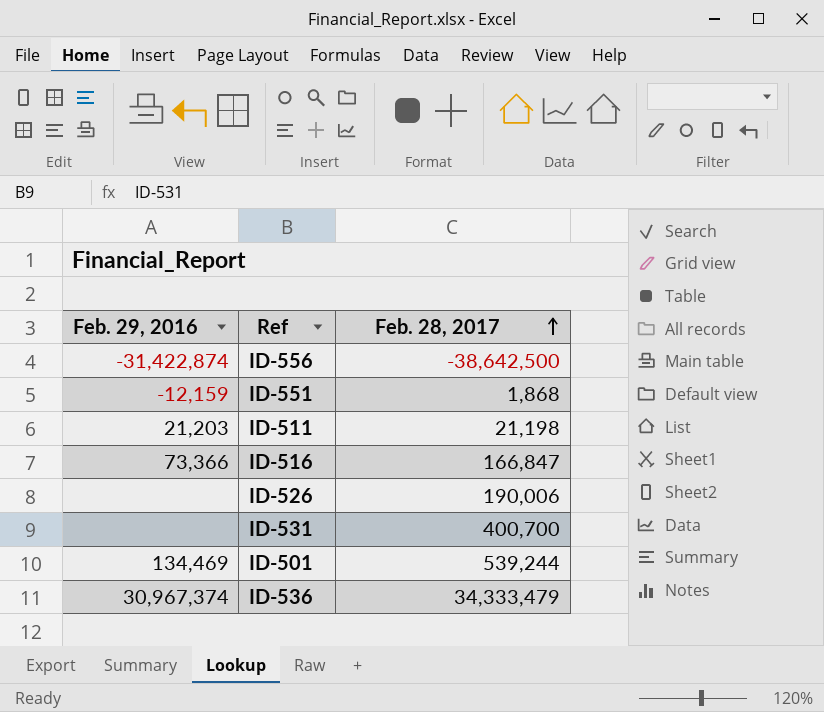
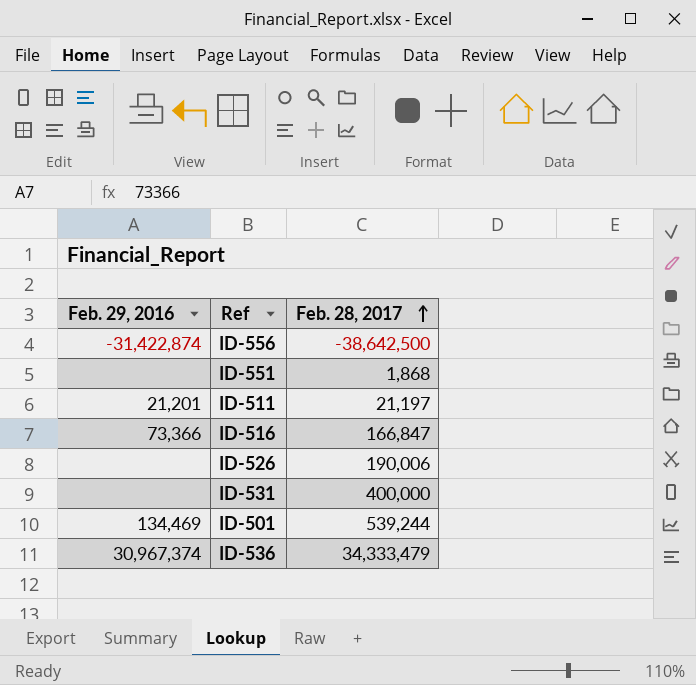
ID-551 | Feb. 29, 2016: -12,159 -> none
ID-511 | Feb. 29, 2016: 21,203 -> 21,201
ID-511 | Feb. 28, 2017: 21,198 -> 21,197
ID-531 | Feb. 28, 2017: 400,700 -> 400,000

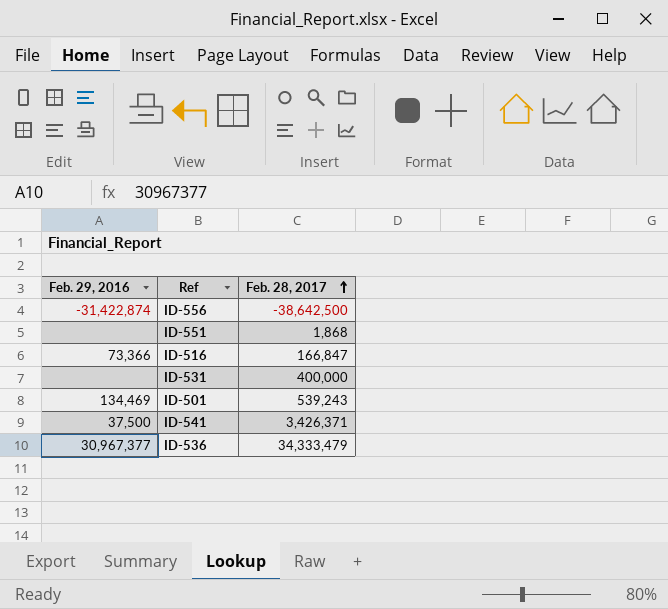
row ID-511: 21,201 | 21,197 -> none
row ID-526: none | 190,006 -> none
ID-501 | Feb. 28, 2017: 539,244 -> 539,243
row ID-541: none -> 37,500 | 3,426,371
ID-536 | Feb. 29, 2016: 30,967,374 -> 30,967,377

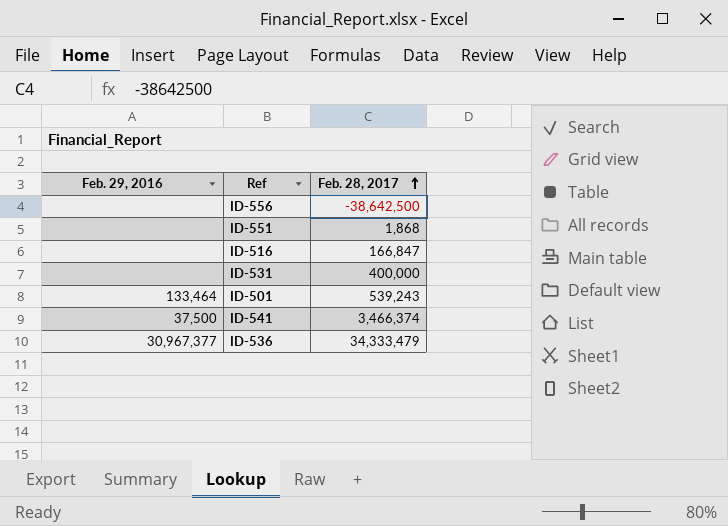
ID-556 | Feb. 29, 2016: -31,422,874 -> none
ID-516 | Feb. 29, 2016: 73,366 -> none
ID-501 | Feb. 29, 2016: 134,469 -> 133,464
ID-541 | Feb. 28, 2017: 3,426,371 -> 3,466,374

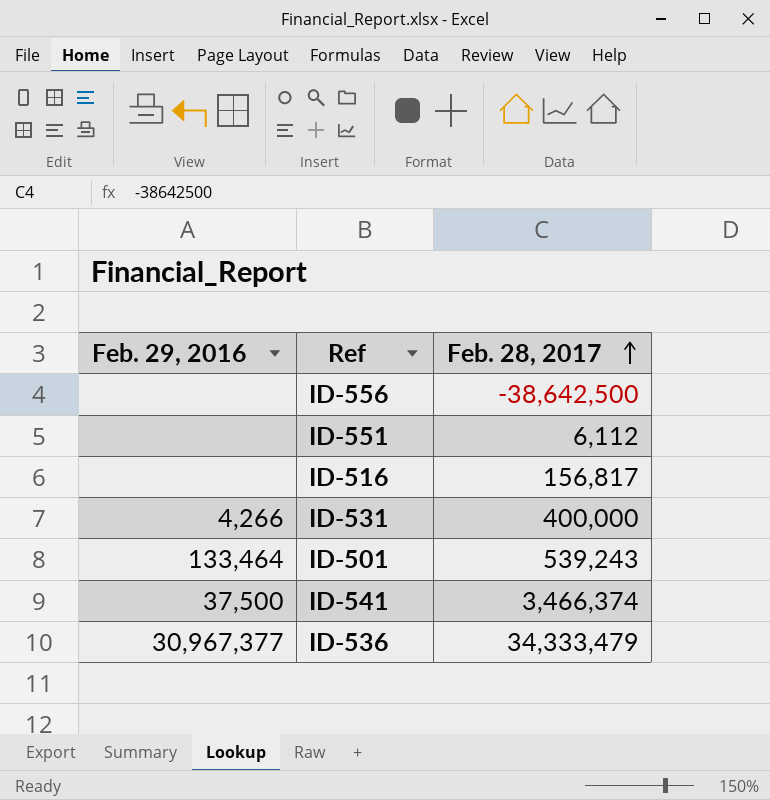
ID-551 | Feb. 28, 2017: 1,868 -> 6,112
ID-516 | Feb. 28, 2017: 166,847 -> 156,817
ID-531 | Feb. 29, 2016: none -> 4,266

